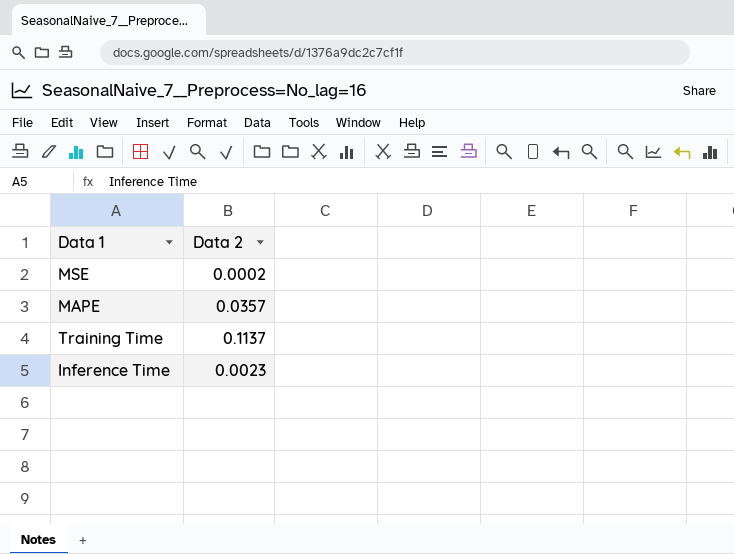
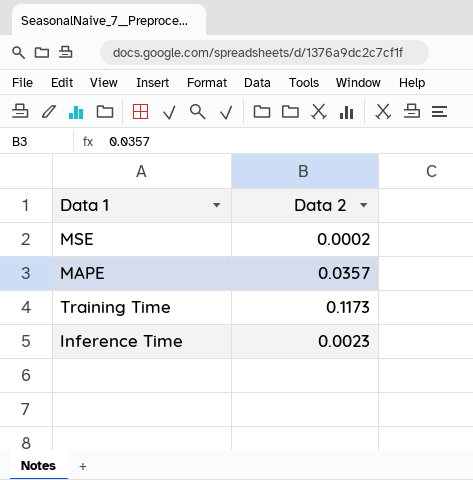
Training Time | Data 2: 0.1137 -> 0.1173

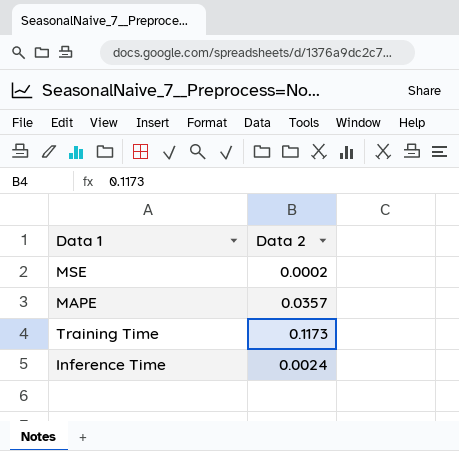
Inference Time | Data 2: 0.0023 -> 0.0024

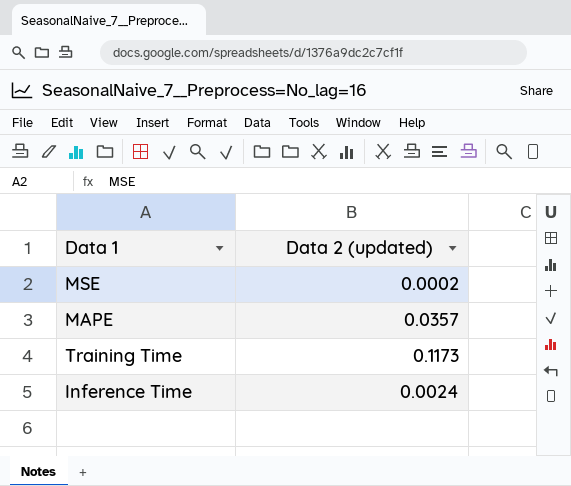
column name: Data 2 -> Data 2 (updated)

